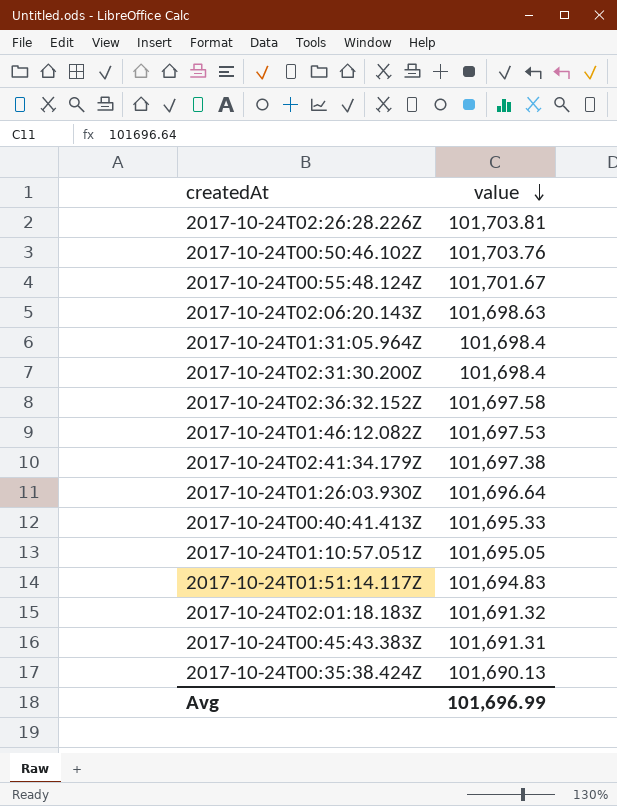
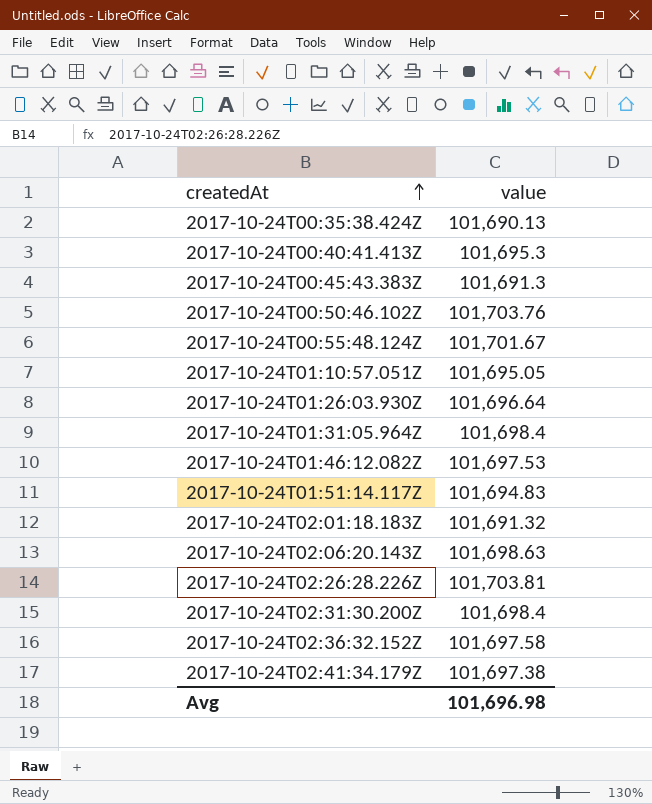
row order: value descending -> createdAt ascending
2017-10-24T00:40:41.413Z | value: 101,695.33 -> 101,695.3
2017-10-24T00:45:43.383Z | value: 101,691.31 -> 101,691.3
Avg | value: 101,696.99 -> 101,696.98

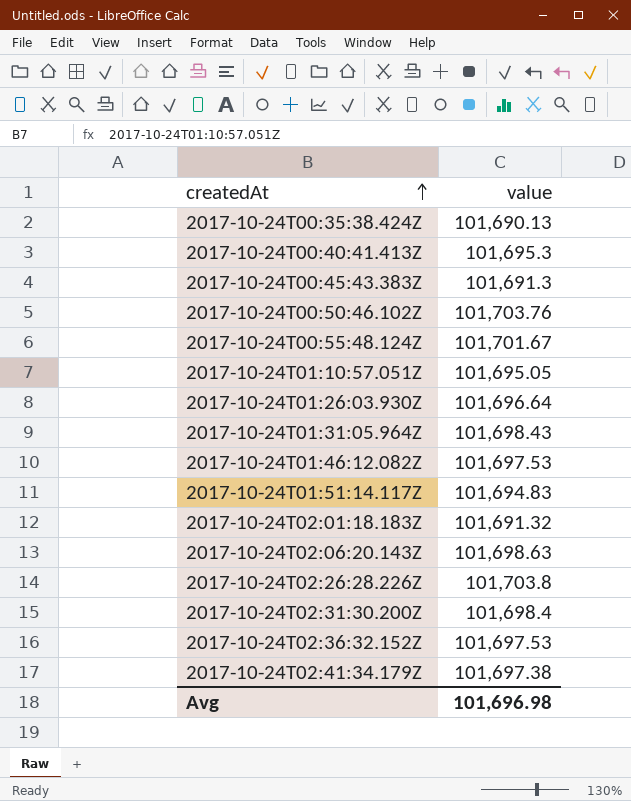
2017-10-24T01:31:05.964Z | value: 101,698.4 -> 101,698.43
2017-10-24T02:26:28.226Z | value: 101,703.81 -> 101,703.8
2017-10-24T02:36:32.152Z | value: 101,697.58 -> 101,697.53

